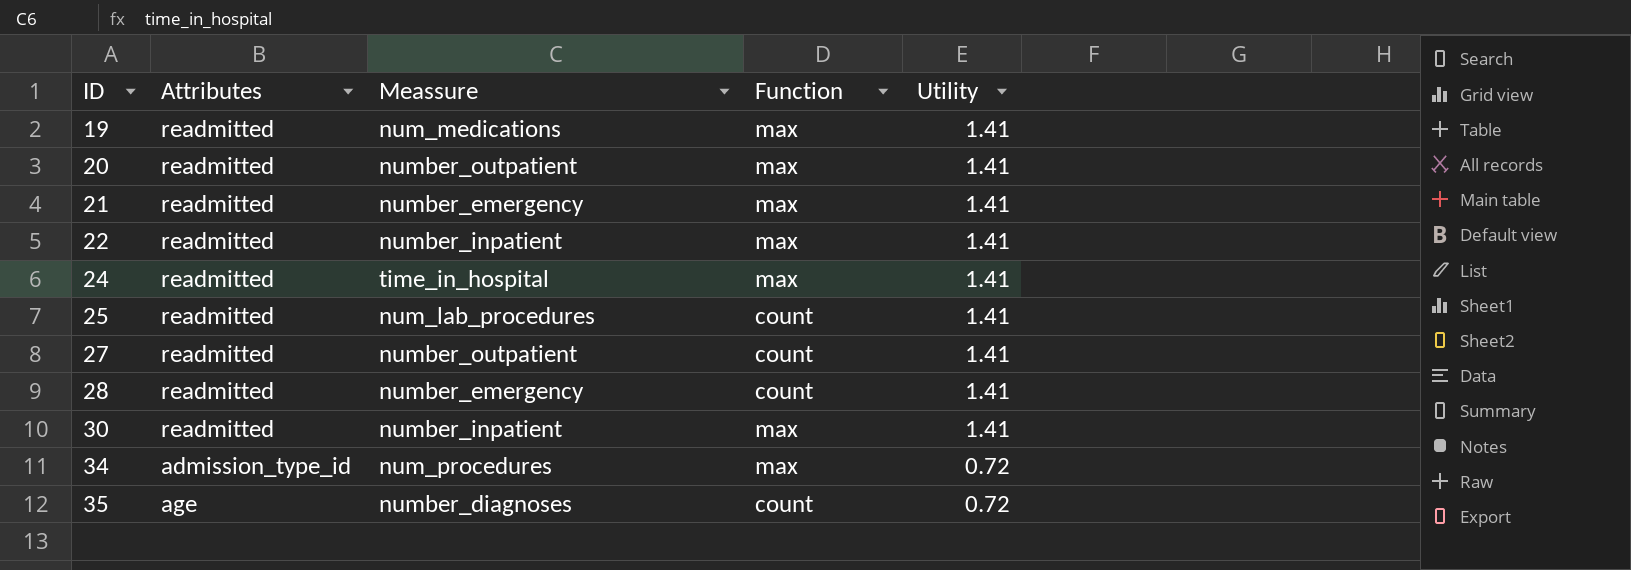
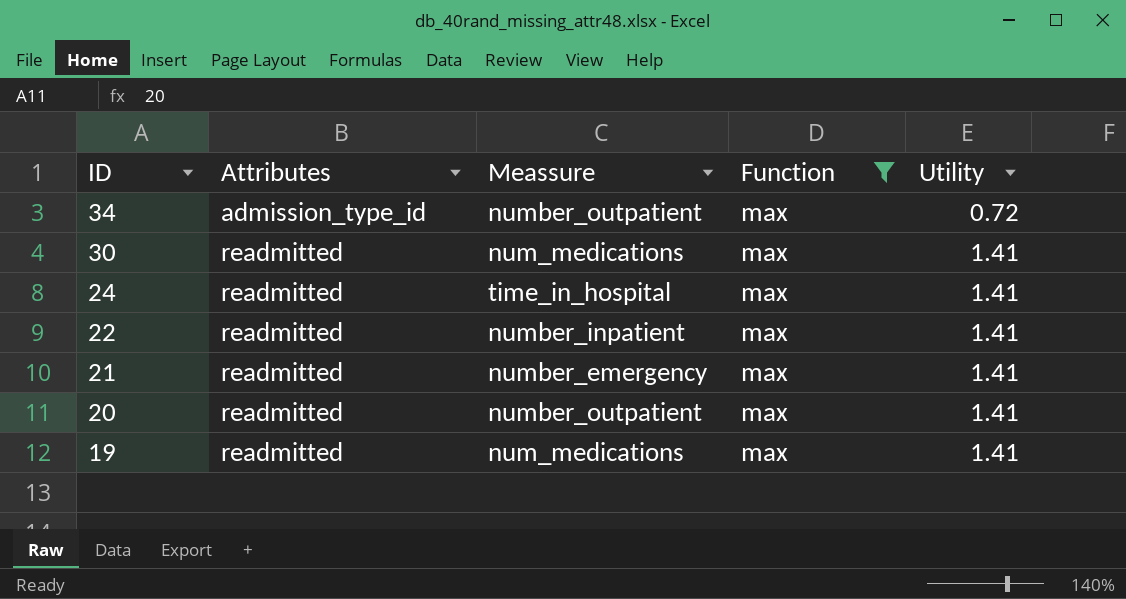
filter: none -> Function = max
row order: ID ascending -> ID descending
34 | Meassure: num_procedures -> number_outpatient
30 | Meassure: number_inpatient -> num_medications

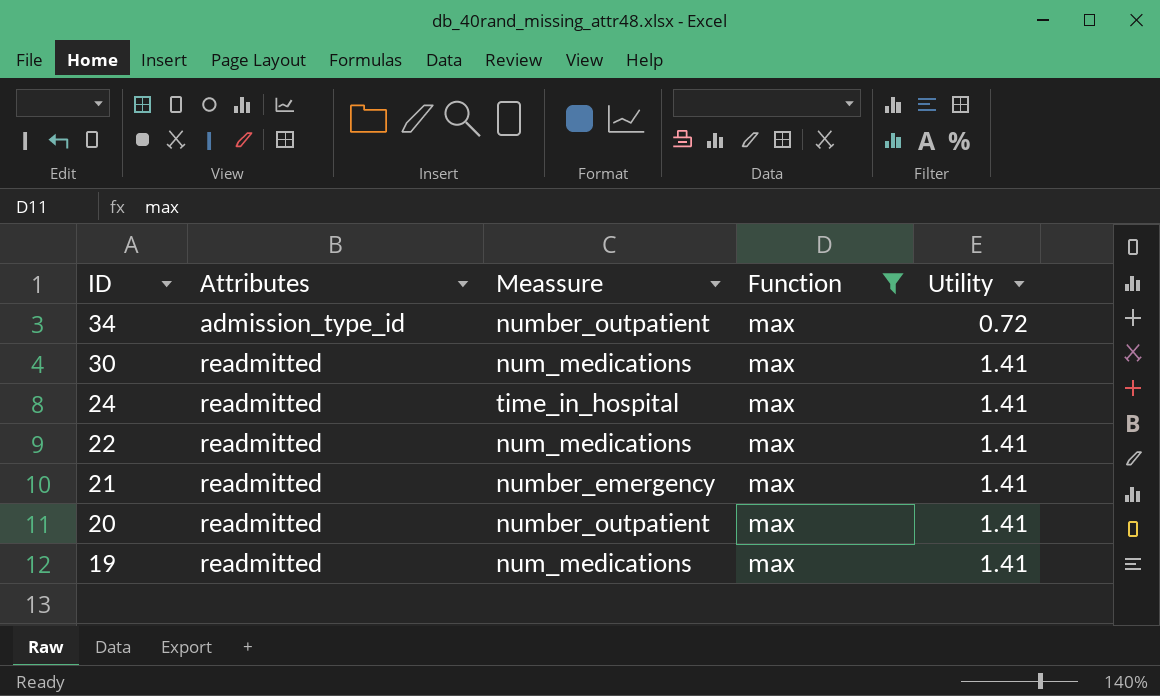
22 | Meassure: number_inpatient -> num_medications

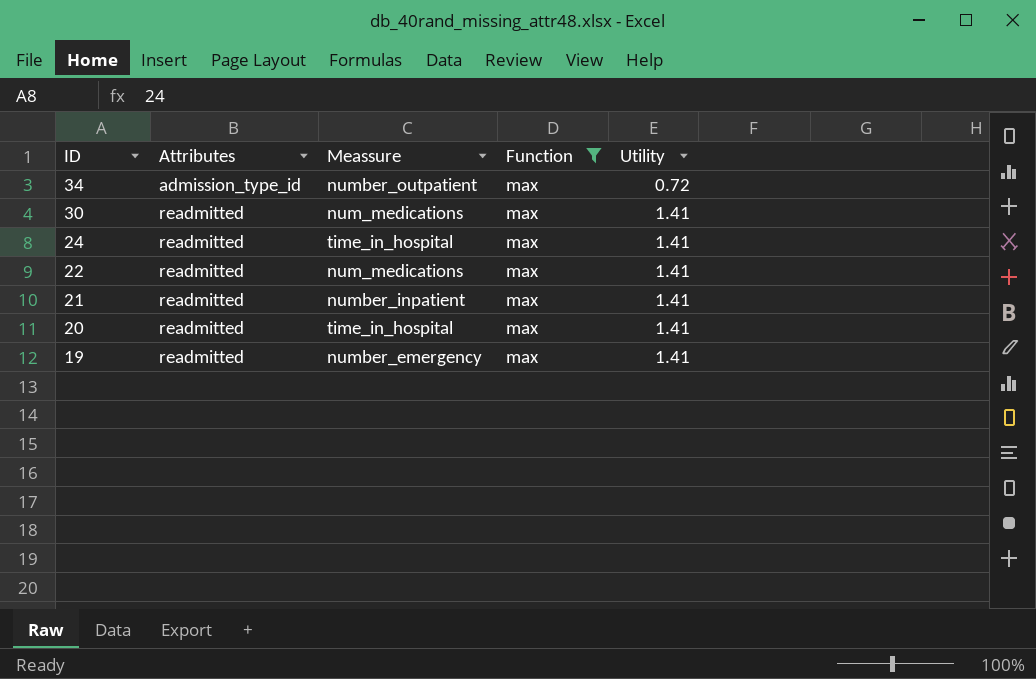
21 | Meassure: number_emergency -> number_inpatient
20 | Meassure: number_outpatient -> time_in_hospital
19 | Meassure: num_medications -> number_emergency

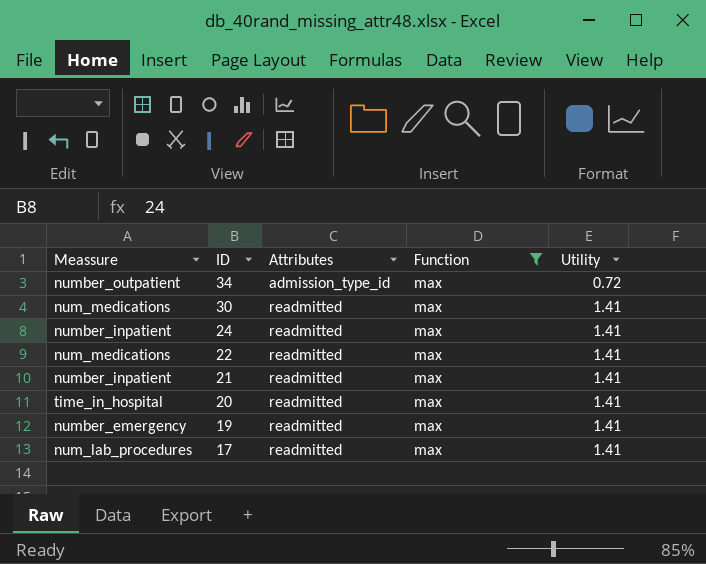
column Meassure | position: 3 -> 1
24 | Meassure: time_in_hospital -> number_inpatient
row 17: none -> num_lab_procedures | readmitted | max | 1.41

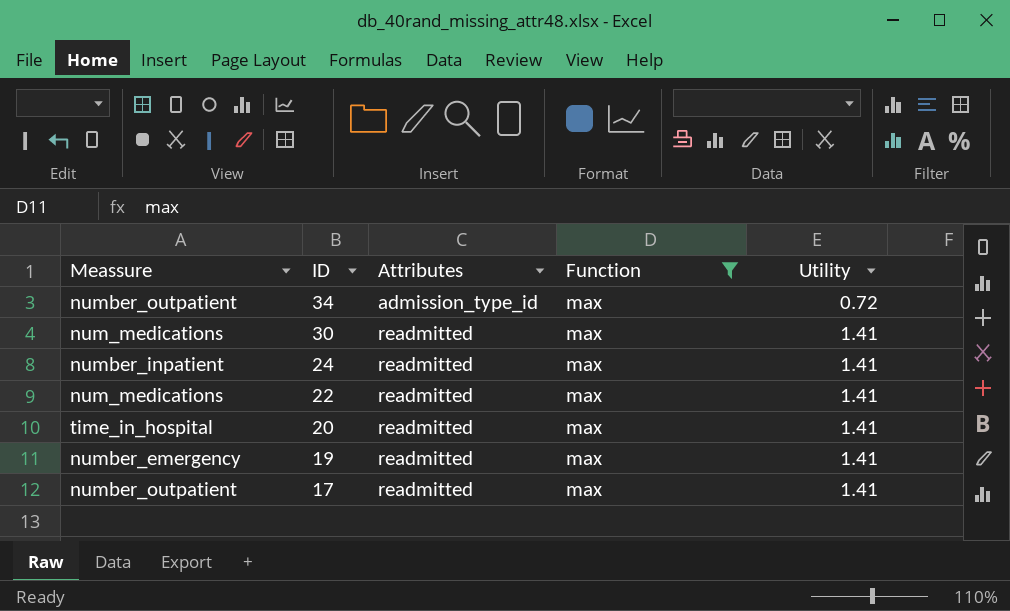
row 21: number_inpatient | readmitted | max | 1.41 -> none
17 | Meassure: num_lab_procedures -> number_outpatient

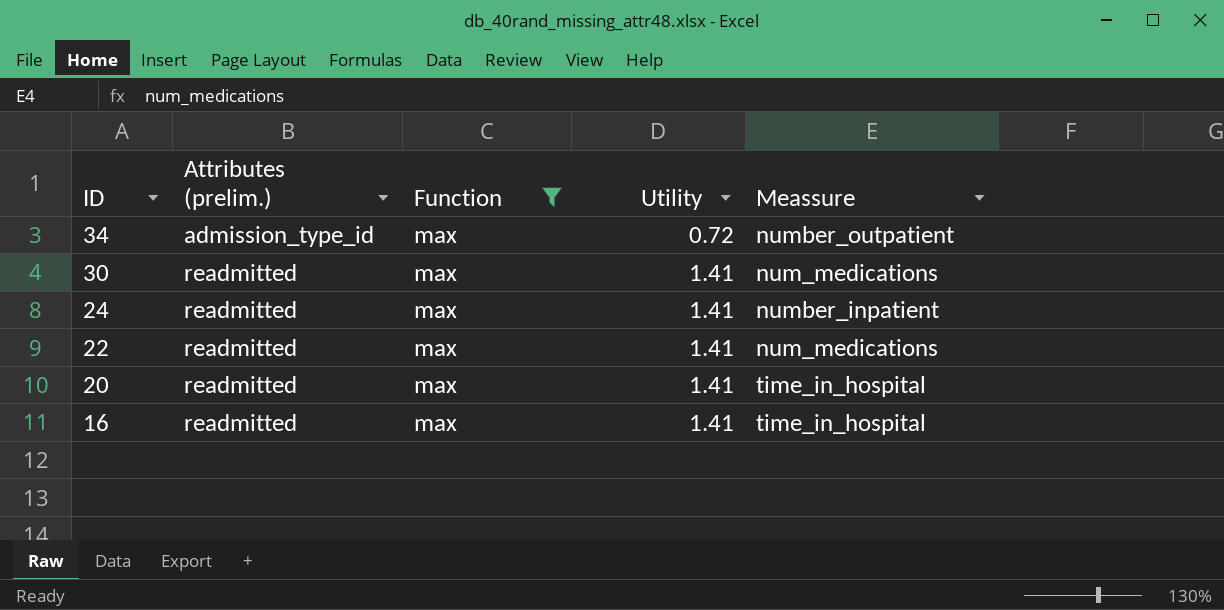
column name: Attributes -> Attributes (prelim.)
column Meassure | position: 1 -> 5
row 19: number_emergency | readmitted | max | 1.41 -> none
row 17: number_outpatient | readmitted | max | 1.41 -> none
row 16: none -> readmitted | max | 1.41 | time_in_hospital

